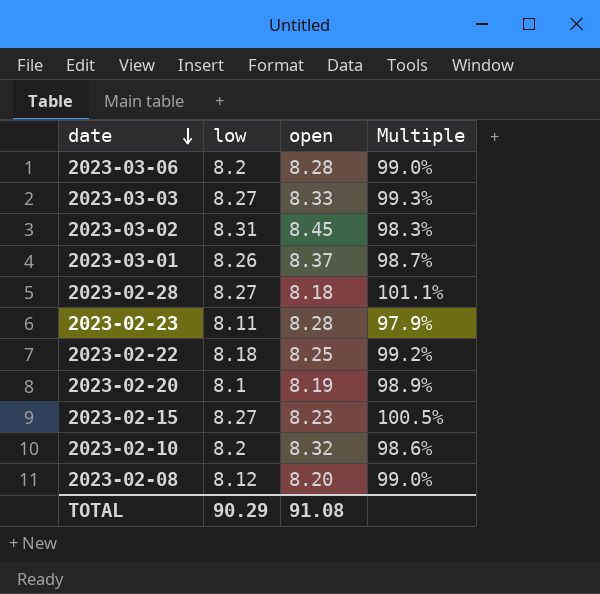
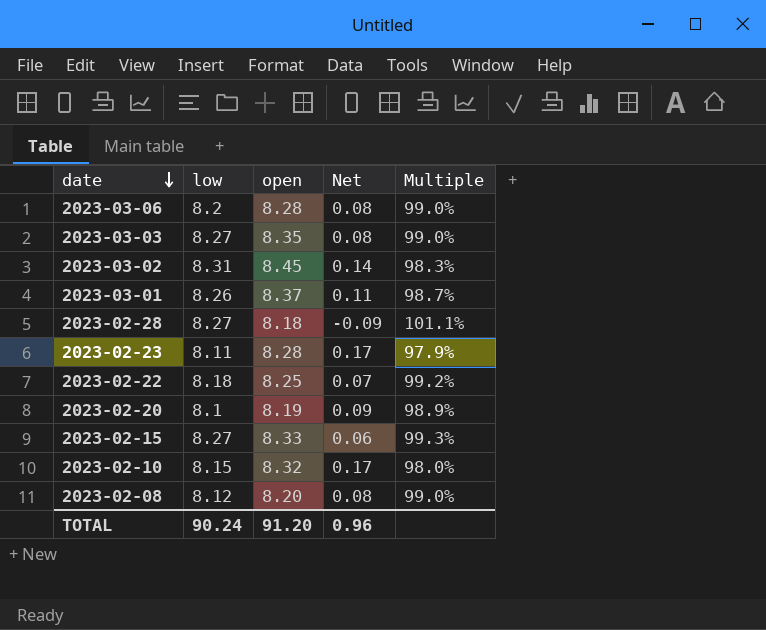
column Net | formula: none -> [open] - [low]
2023-03-03 | open: 8.33 -> 8.35
2023-03-03 | Multiple: 99.3% -> 99.0%
2023-02-15 | open: 8.23 -> 8.33
2023-02-15 | Multiple: 100.5% -> 99.3%
2023-02-10 | low: 8.2 -> 8.15
2023-02-10 | Multiple: 98.6% -> 98.0%
TOTAL | low: 90.29 -> 90.24
TOTAL | open: 91.08 -> 91.20

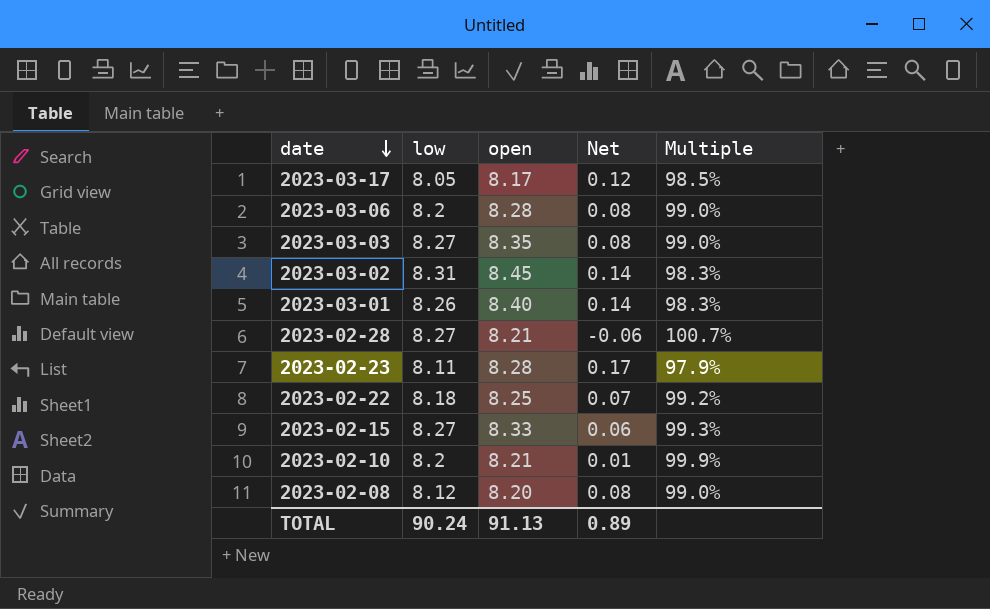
row 2023-02-20: 8.1 | 8.19 | 0.09 | 98.9% -> none
row 2023-03-17: none -> 8.05 | 8.17 | 0.12 | 98.5%
2023-03-01 | open: 8.37 -> 8.40
2023-03-01 | Net: 0.11 -> 0.14
2023-03-01 | Multiple: 98.7% -> 98.3%
2023-02-28 | open: 8.18 -> 8.21
2023-02-28 | Net: -0.09 -> -0.06
2023-02-28 | Multiple: 101.1% -> 100.7%
2023-02-10 | low: 8.15 -> 8.2
2023-02-10 | open: 8.32 -> 8.21
2023-02-10 | Net: 0.17 -> 0.01
2023-02-10 | Multiple: 98.0% -> 99.9%
TOTAL | open: 91.20 -> 91.13
TOTAL | Net: 0.96 -> 0.89

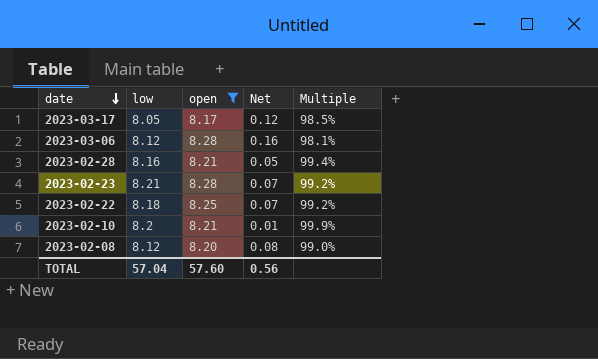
filter: none -> open <= 8.28
2023-03-06 | low: 8.2 -> 8.12
2023-03-06 | Net: 0.08 -> 0.16
2023-03-06 | Multiple: 99.0% -> 98.1%
2023-02-28 | low: 8.27 -> 8.16
2023-02-28 | Net: -0.06 -> 0.05
2023-02-28 | Multiple: 100.7% -> 99.4%
2023-02-23 | low: 8.11 -> 8.21
2023-02-23 | Net: 0.17 -> 0.07
2023-02-23 | Multiple: 97.9% -> 99.2%
TOTAL | low: 90.24 -> 57.04
TOTAL | open: 91.13 -> 57.60
TOTAL | Net: 0.89 -> 0.56

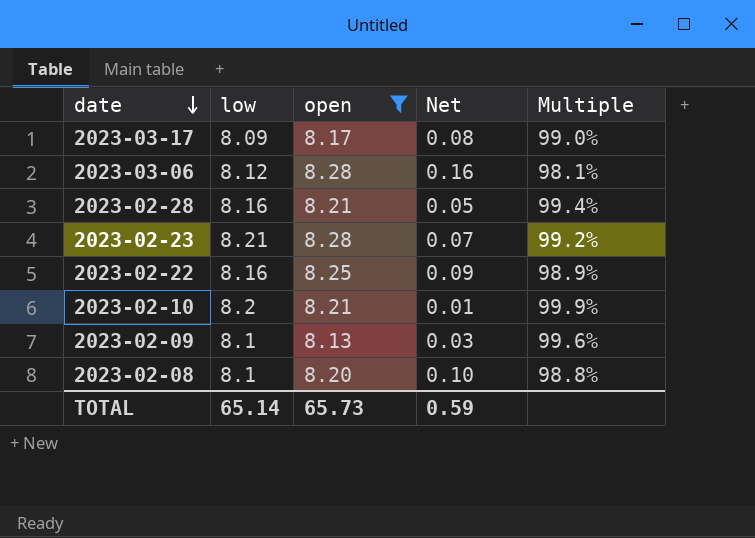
2023-03-17 | low: 8.05 -> 8.09
2023-03-17 | Net: 0.12 -> 0.08
2023-03-17 | Multiple: 98.5% -> 99.0%
2023-02-22 | low: 8.18 -> 8.16
2023-02-22 | Net: 0.07 -> 0.09
2023-02-22 | Multiple: 99.2% -> 98.9%
row 2023-02-09: none -> 8.1 | 8.13 | 0.03 | 99.6%
2023-02-08 | low: 8.12 -> 8.1
2023-02-08 | Net: 0.08 -> 0.10
2023-02-08 | Multiple: 99.0% -> 98.8%
TOTAL | low: 57.04 -> 65.14
TOTAL | open: 57.60 -> 65.73
TOTAL | Net: 0.56 -> 0.59

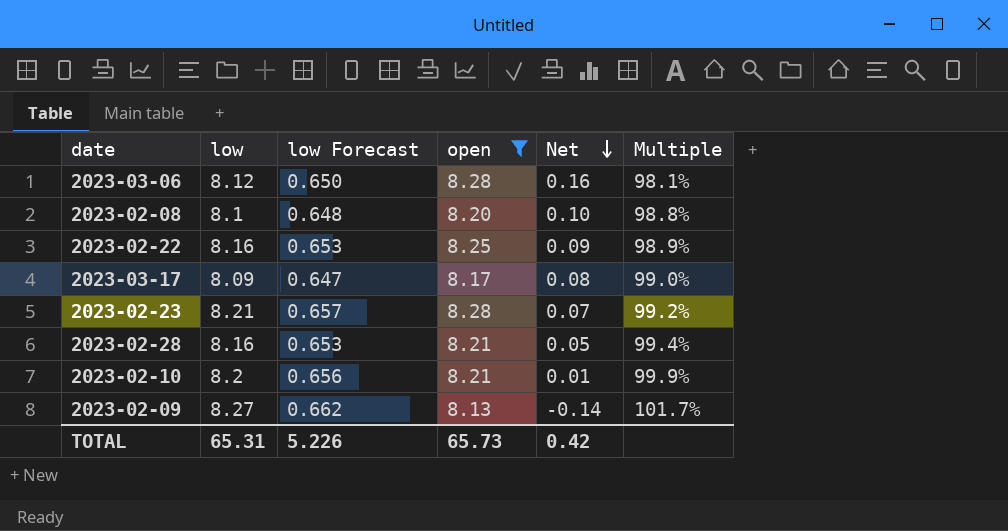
row order: date descending -> Net descending
column low Forecast | formula: none -> [low] * 0.08
2023-02-09 | low: 8.1 -> 8.27
2023-02-09 | Net: 0.03 -> -0.14
2023-02-09 | Multiple: 99.6% -> 101.7%
TOTAL | low: 65.14 -> 65.31
TOTAL | Net: 0.59 -> 0.42

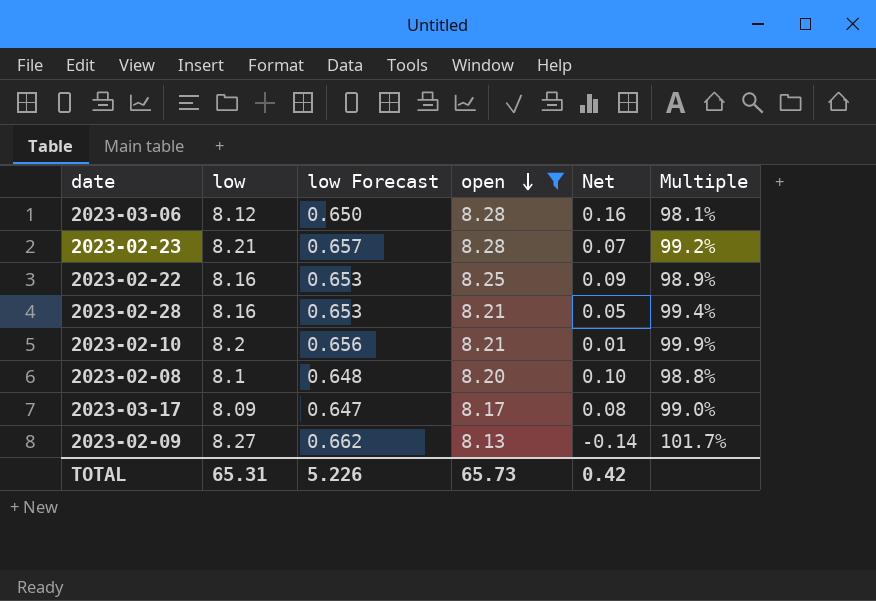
row order: Net descending -> open descending

